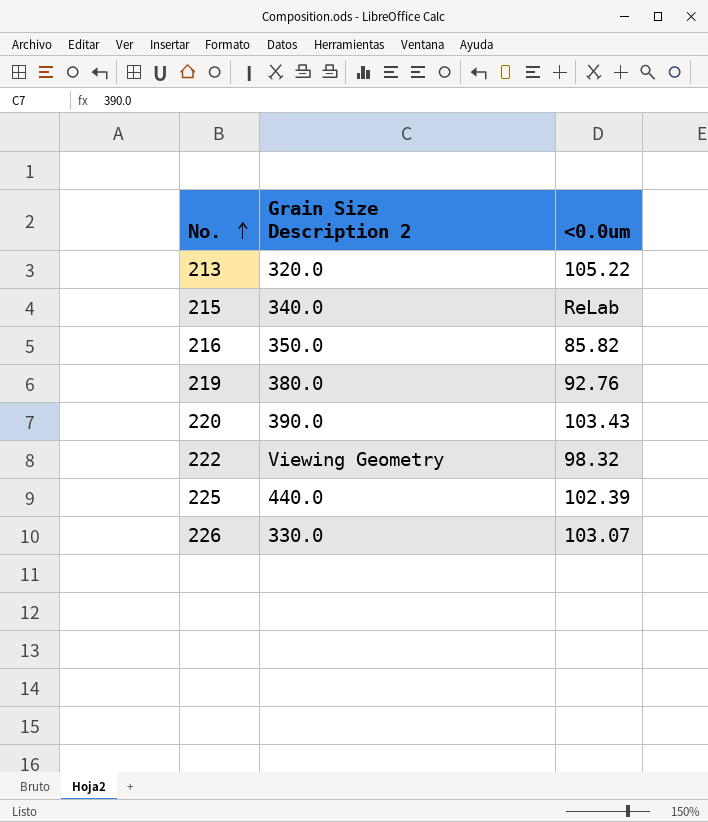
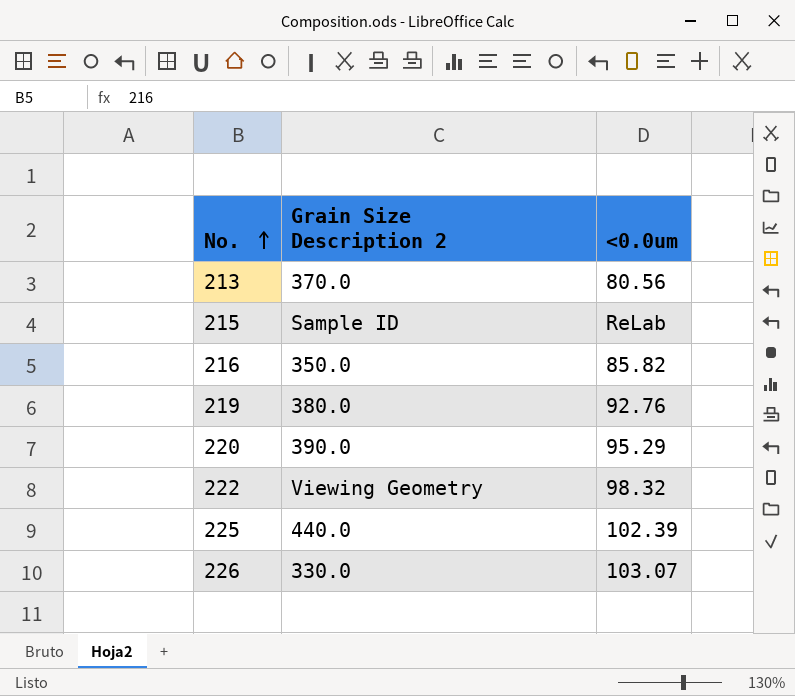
213 | Grain Size Description 2: 320.0 -> 370.0
213 | <0.0um: 105.22 -> 80.56
215 | Grain Size Description 2: 340.0 -> Sample ID
220 | <0.0um: 103.43 -> 95.29

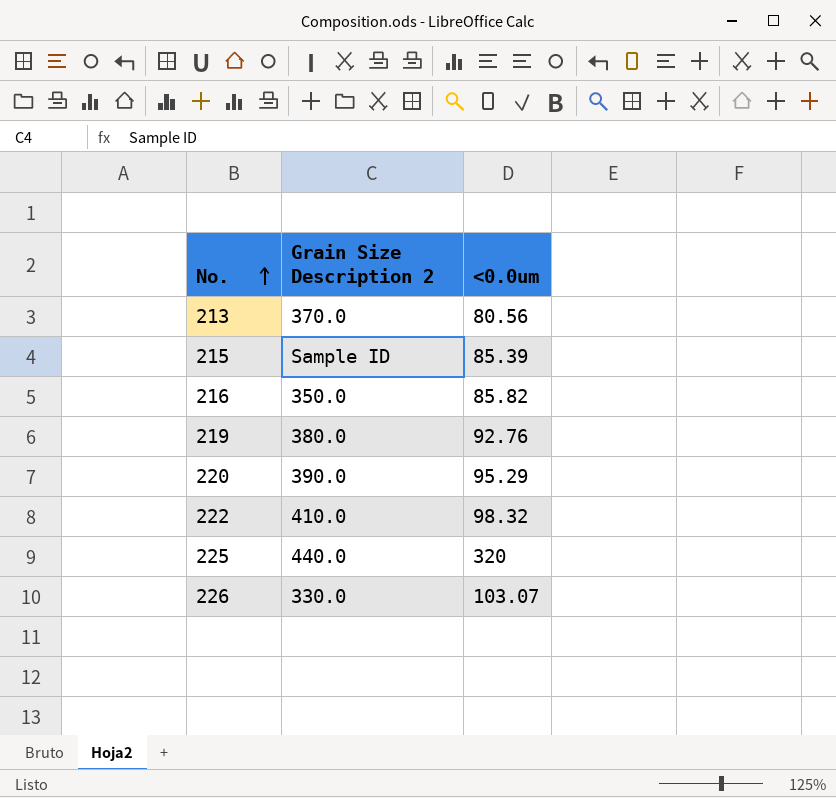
215 | <0.0um: ReLab -> 85.39
222 | Grain Size Description 2: Viewing Geometry -> 410.0
225 | <0.0um: 102.39 -> 320

